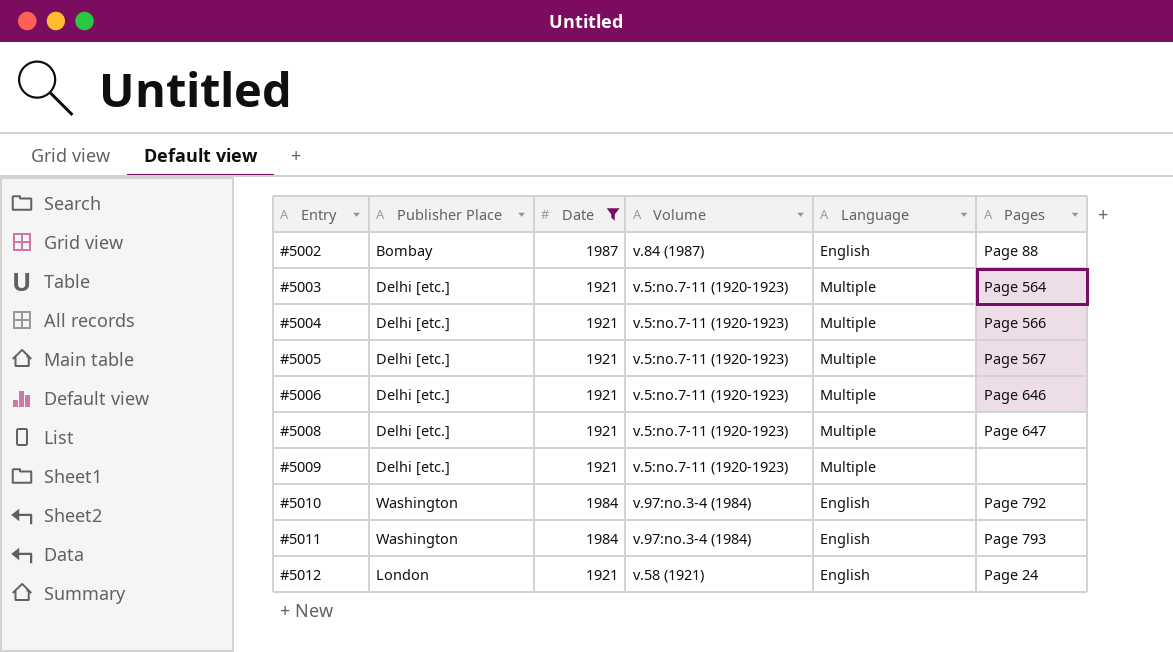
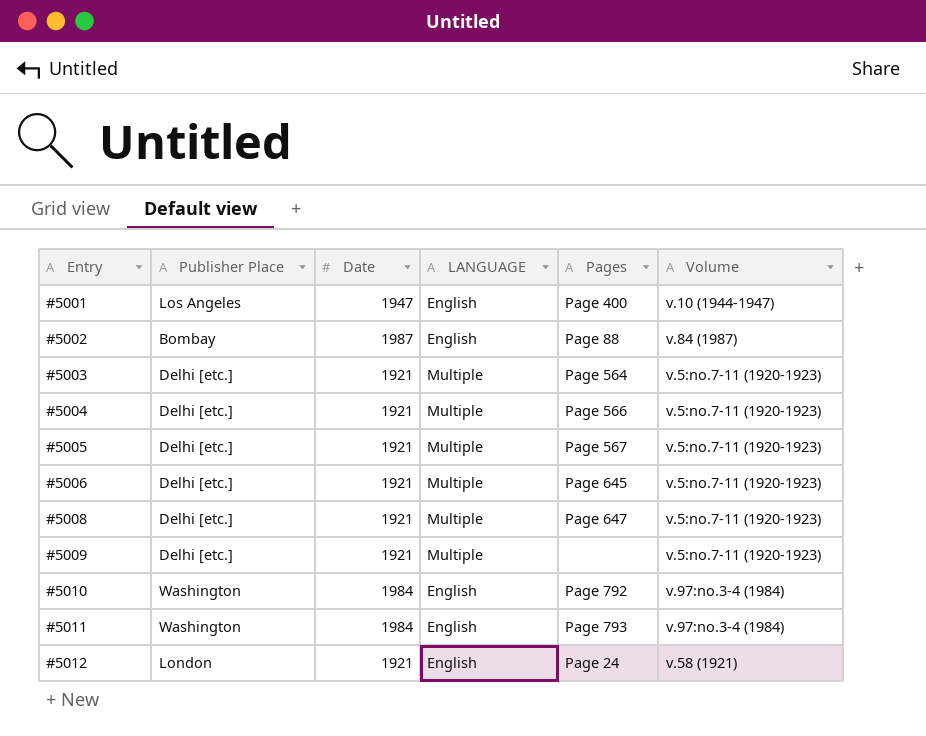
filter: Date != 1947 -> none
column name: Language -> LANGUAGE
column Volume | position: 4 -> 6
#5006 | Pages: Page 646 -> Page 645

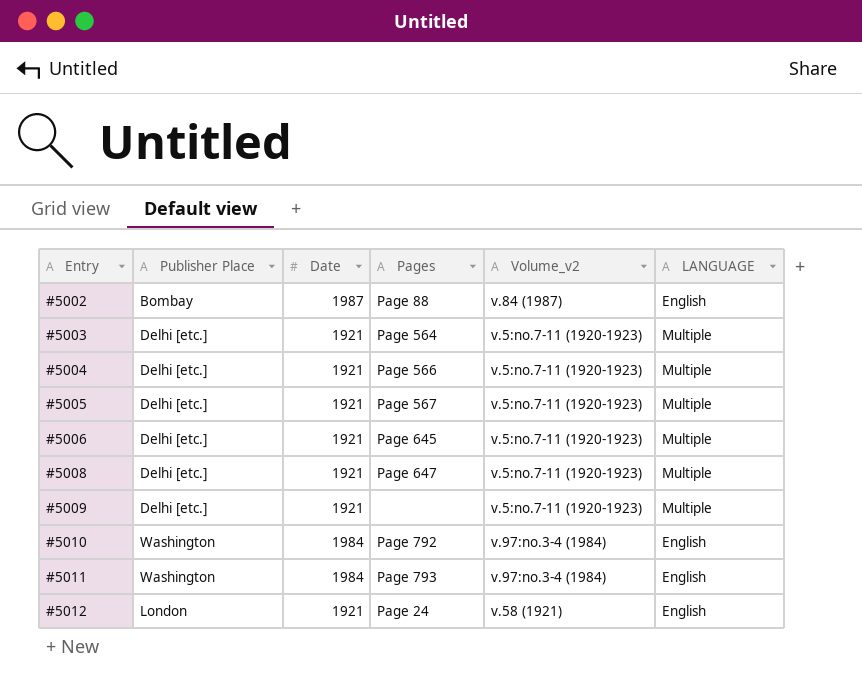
column name: Volume -> Volume_v2
column LANGUAGE | position: 4 -> 6
row #5001: Los Angeles | 1947 | English | Page 400 | v.10 (1944-1947) -> none

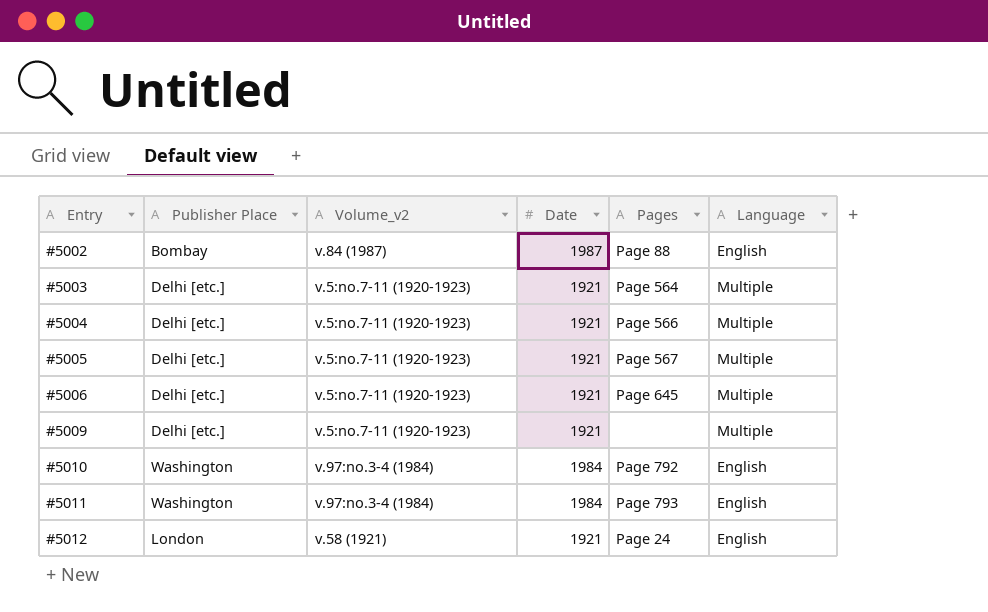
column Volume_v2 | position: 5 -> 3
column name: LANGUAGE -> Language
row #5008: Delhi [etc.] | 1921 | Page 647 | v.5:no.7-11 (1920-1923) | Multiple -> none

